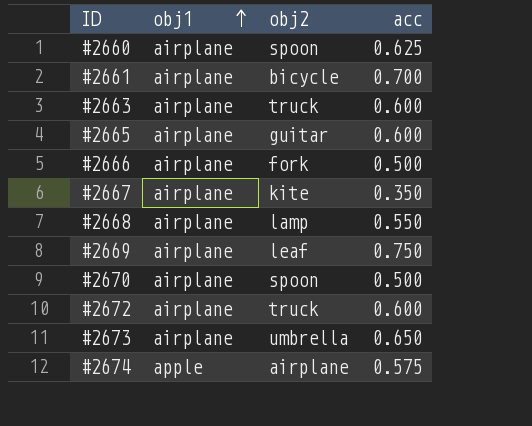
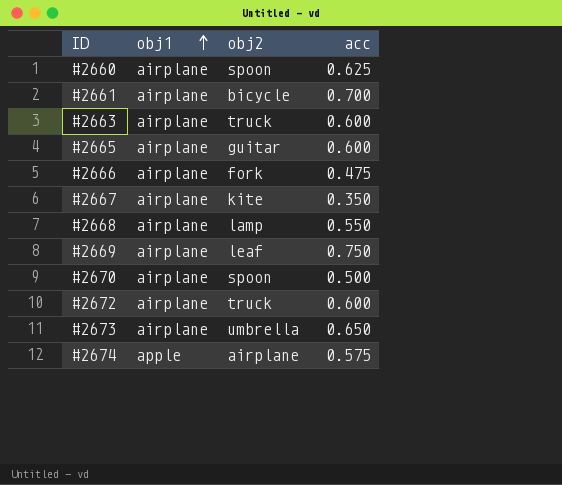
#2666 | acc: 0.500 -> 0.475

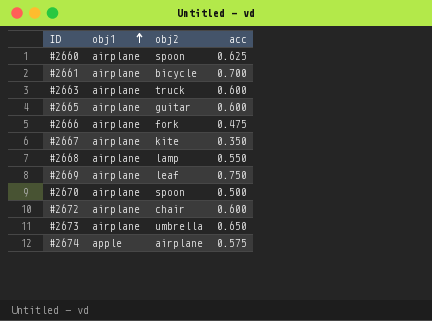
#2672 | obj2: truck -> chair

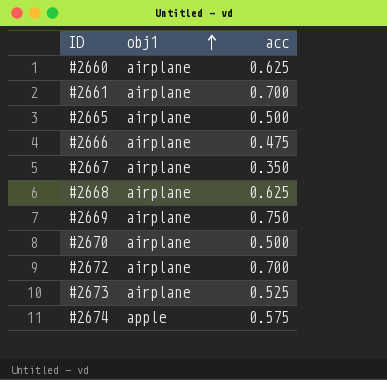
column obj2 | position: 3 -> none
row #2663: airplane | truck | 0.600 -> none
#2665 | acc: 0.600 -> 0.500
#2668 | acc: 0.550 -> 0.625
#2672 | acc: 0.600 -> 0.700
#2673 | acc: 0.650 -> 0.525

